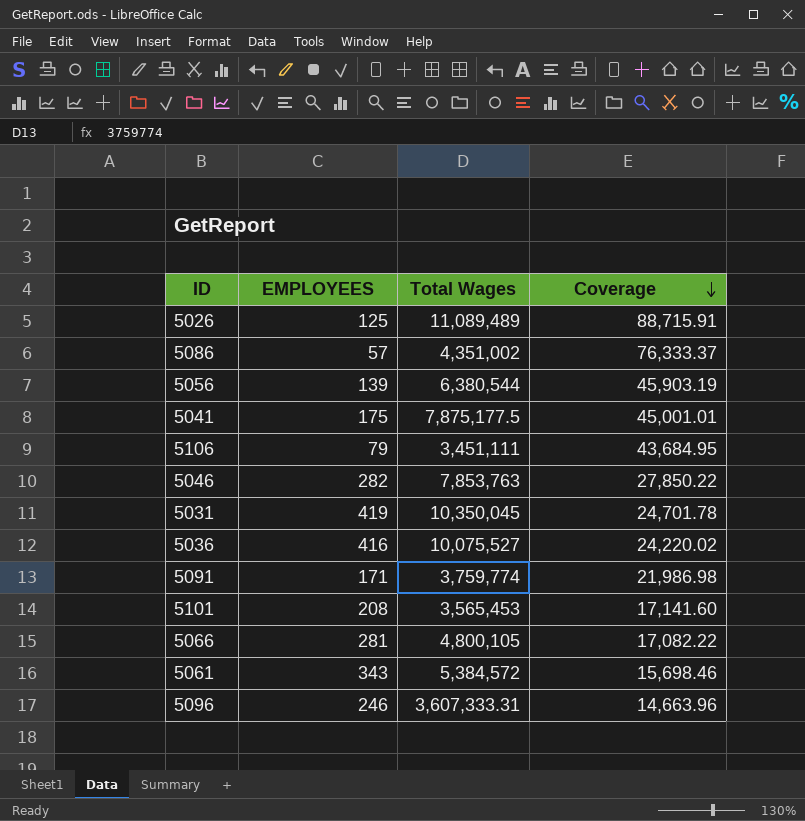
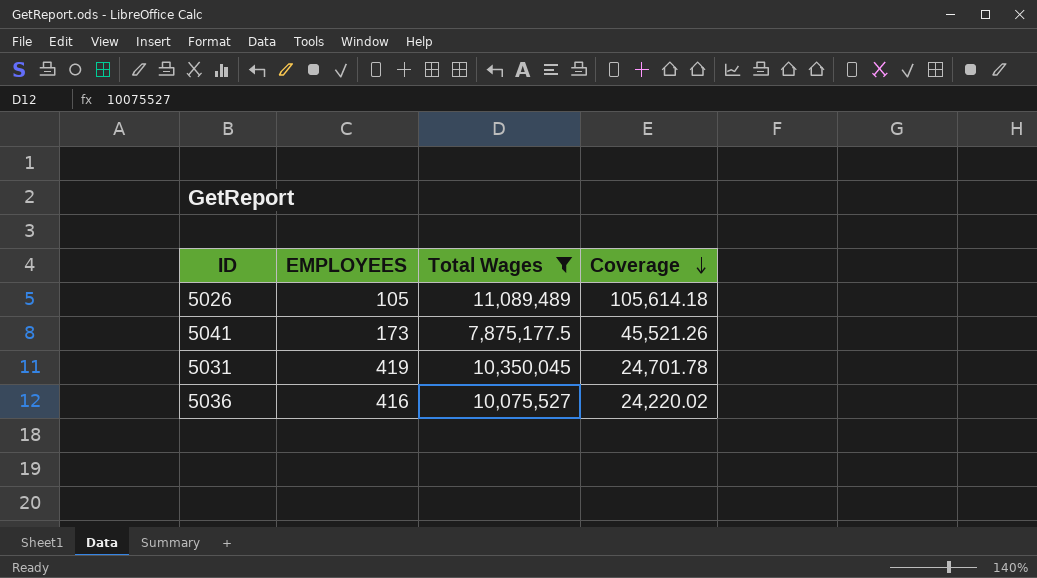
filter: none -> Total Wages >= 7,875,177.5
5026 | EMPLOYEES: 125 -> 105
5026 | Coverage: 88,715.91 -> 105,614.18
5041 | EMPLOYEES: 175 -> 173
5041 | Coverage: 45,001.01 -> 45,521.26

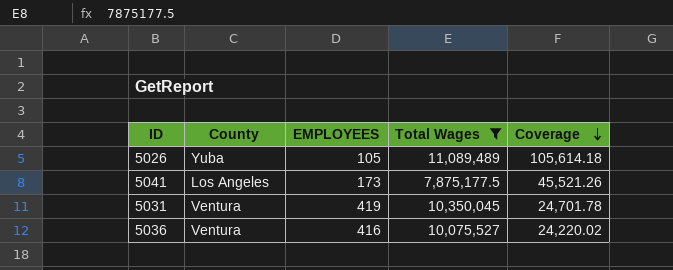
column County | position: none -> 2

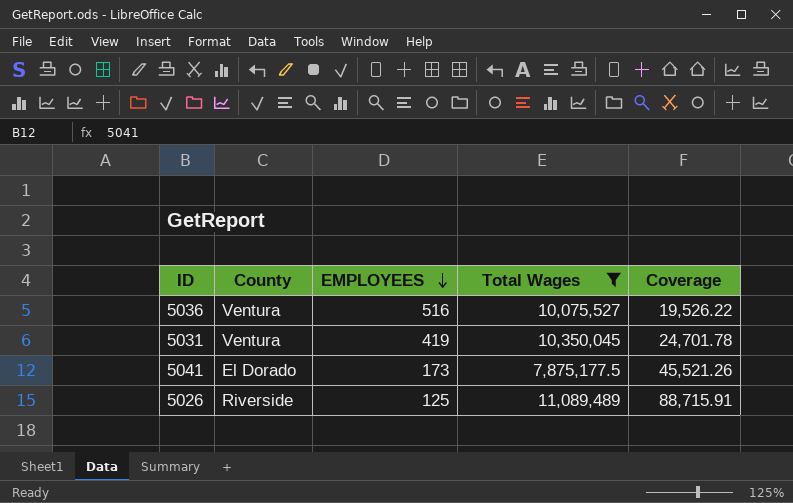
row order: Coverage descending -> EMPLOYEES descending
5036 | EMPLOYEES: 416 -> 516
5036 | Coverage: 24,220.02 -> 19,526.22
5041 | County: Los Angeles -> El Dorado
5026 | County: Yuba -> Riverside
5026 | EMPLOYEES: 105 -> 125
5026 | Coverage: 105,614.18 -> 88,715.91

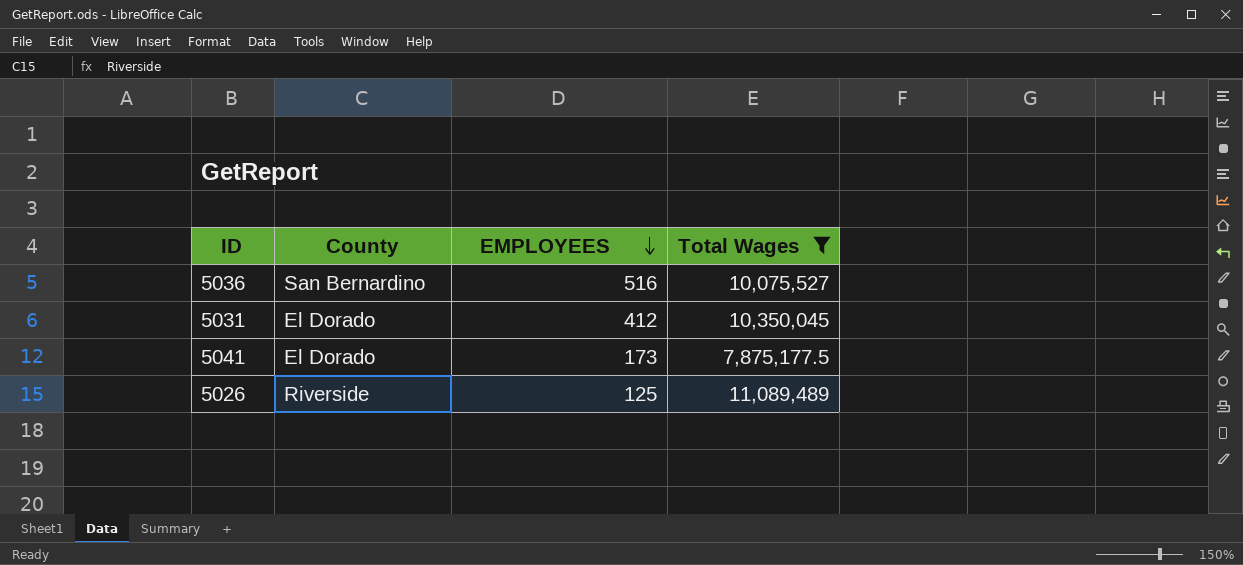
column Coverage | formula: [Total Wages] / [EMPLOYEES] -> none
5036 | County: Ventura -> San Bernardino
5031 | County: Ventura -> El Dorado
5031 | EMPLOYEES: 419 -> 412

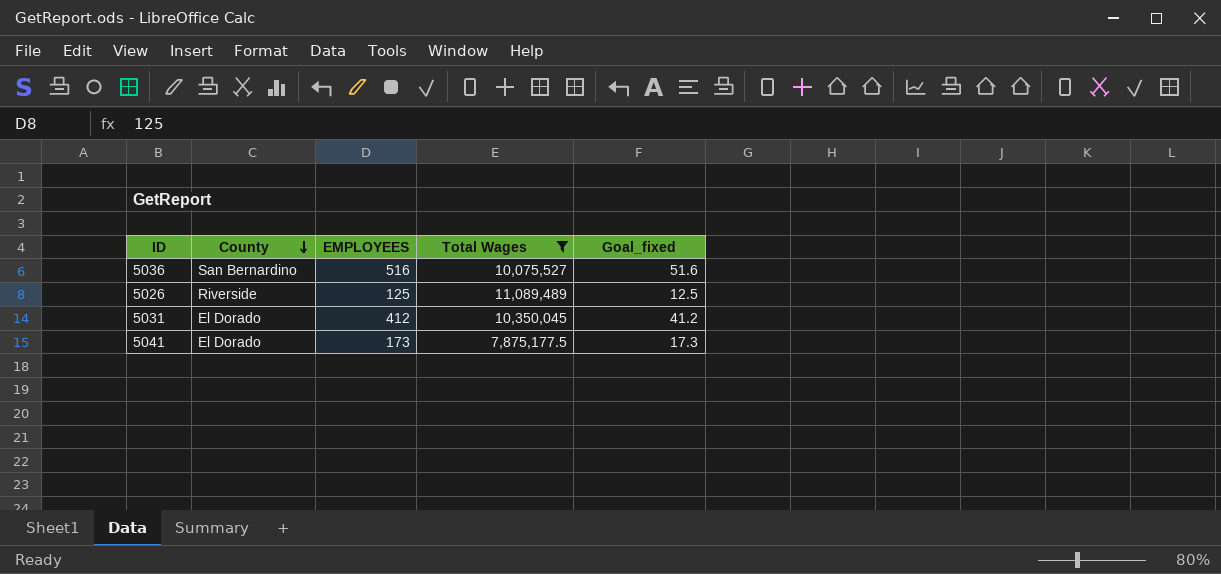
row order: EMPLOYEES descending -> County descending
column Goal_fixed | formula: none -> [EMPLOYEES] * 0.1

